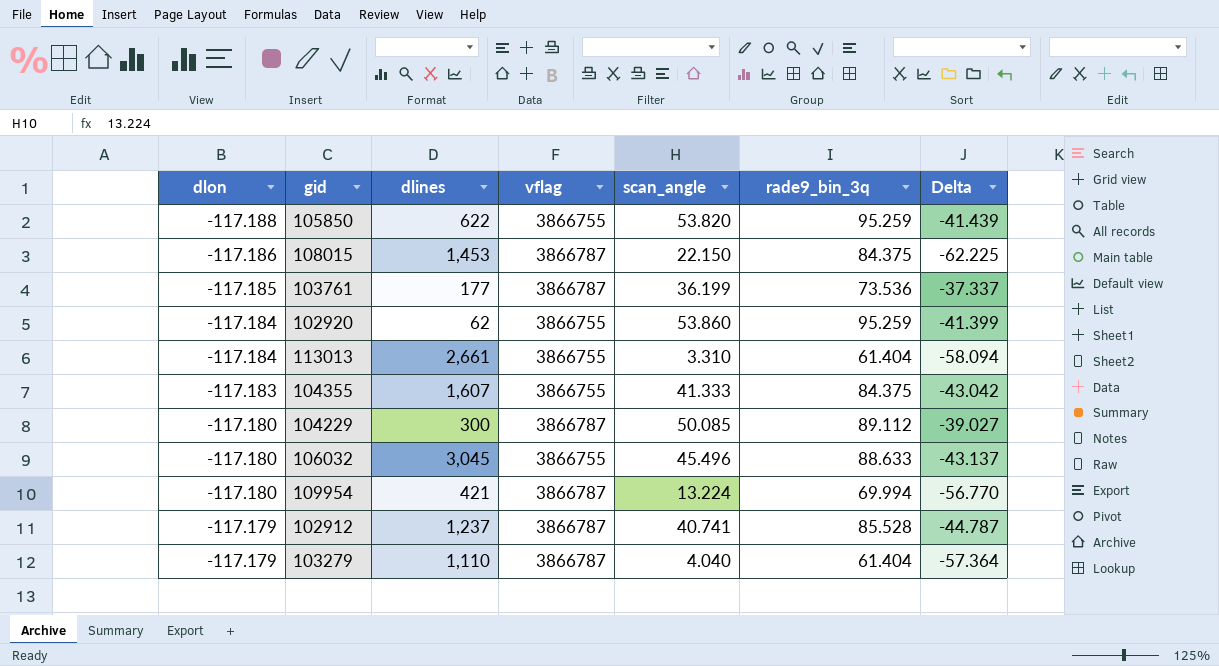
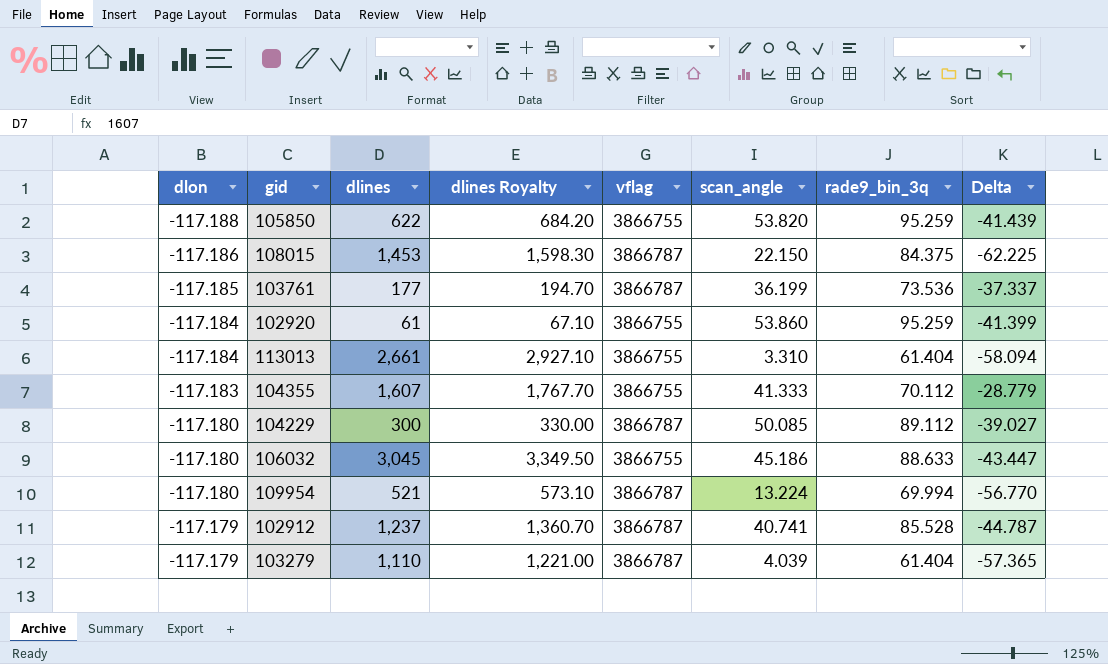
column dlines Royalty | formula: none -> [dlines] * 1.1
102920 | dlines: 62 -> 61
104355 | rade9_bin_3q: 84.375 -> 70.112
104355 | Delta: -43.042 -> -28.779
106032 | scan_angle: 45.496 -> 45.186
106032 | Delta: -43.137 -> -43.447
109954 | dlines: 421 -> 521
103279 | scan_angle: 4.040 -> 4.039
103279 | Delta: -57.364 -> -57.365

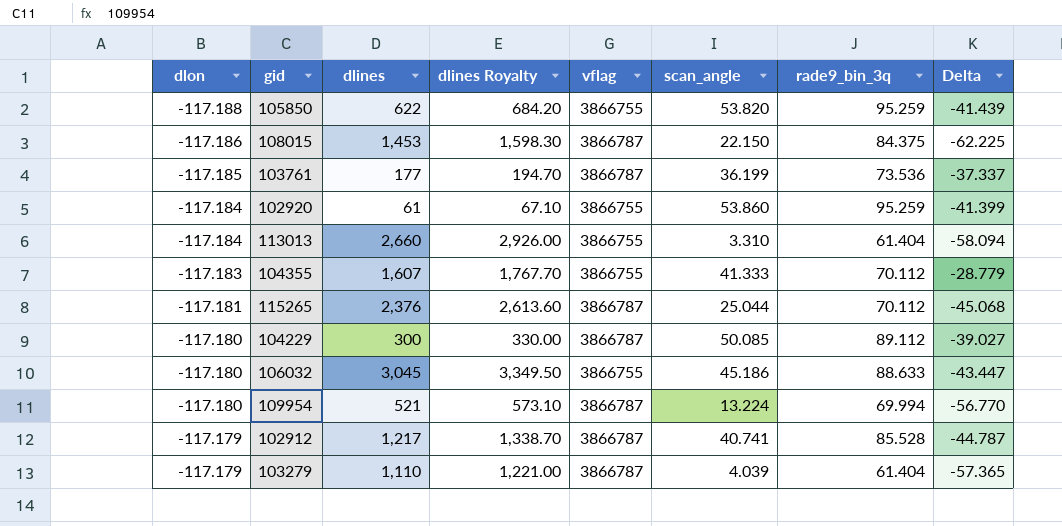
113013 | dlines: 2,661 -> 2,660
113013 | dlines Royalty: 2,927.10 -> 2,926.00
row 115265: none -> -117.181 | 2,376 | 2,613.60 | 3866787 | 25.044 | 70.112 | -45.068
102912 | dlines: 1,237 -> 1,217
102912 | dlines Royalty: 1,360.70 -> 1,338.70

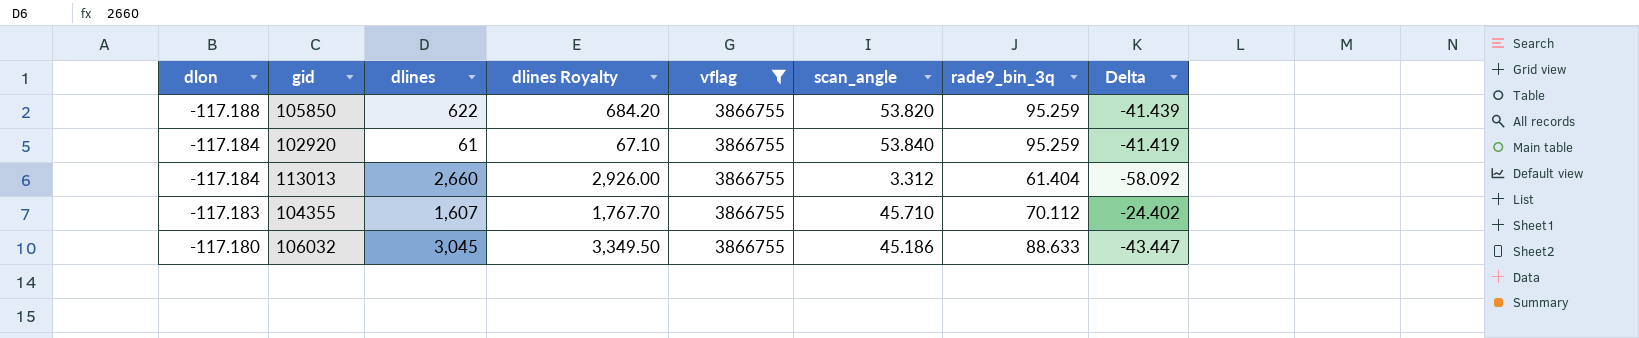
filter: none -> vflag = 3866755
102920 | scan_angle: 53.860 -> 53.840
102920 | Delta: -41.399 -> -41.419
113013 | scan_angle: 3.310 -> 3.312
113013 | Delta: -58.094 -> -58.092
104355 | scan_angle: 41.333 -> 45.710
104355 | Delta: -28.779 -> -24.402

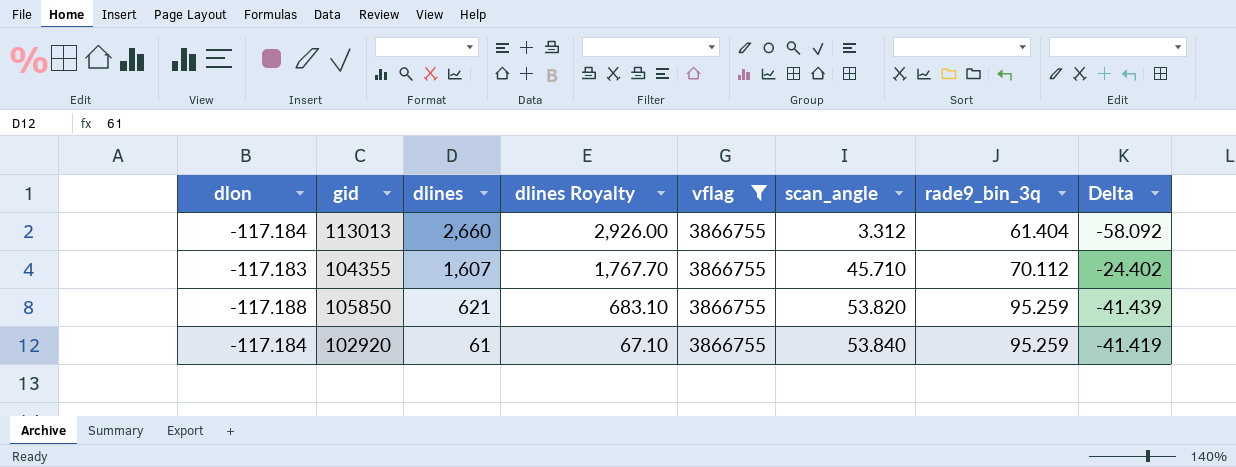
row order: dlon ascending -> dlines descending
row 106032: -117.180 | 3,045 | 3,349.50 | 3866755 | 45.186 | 88.633 | -43.447 -> none
105850 | dlines: 622 -> 621
105850 | dlines Royalty: 684.20 -> 683.10

